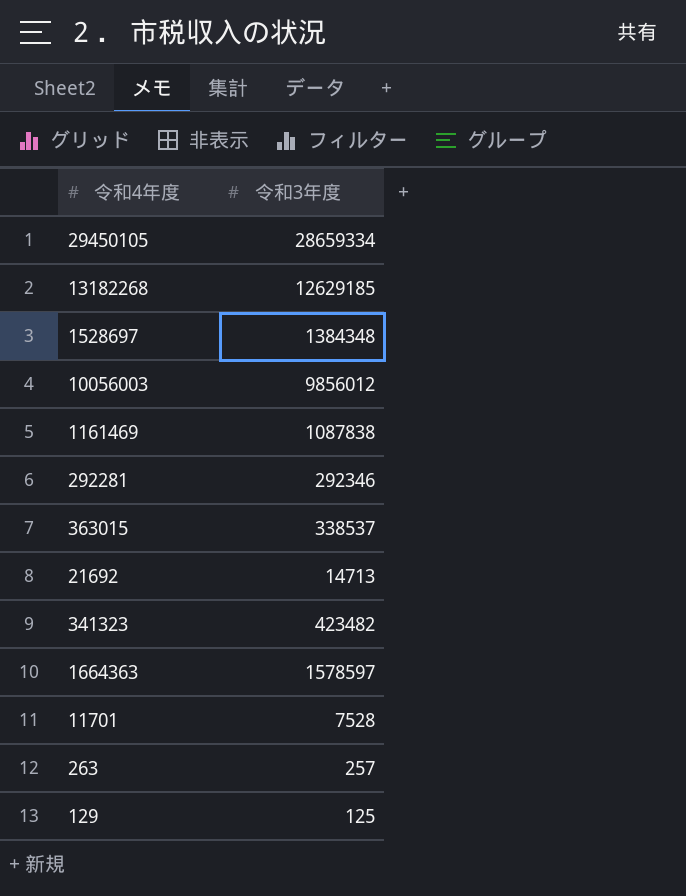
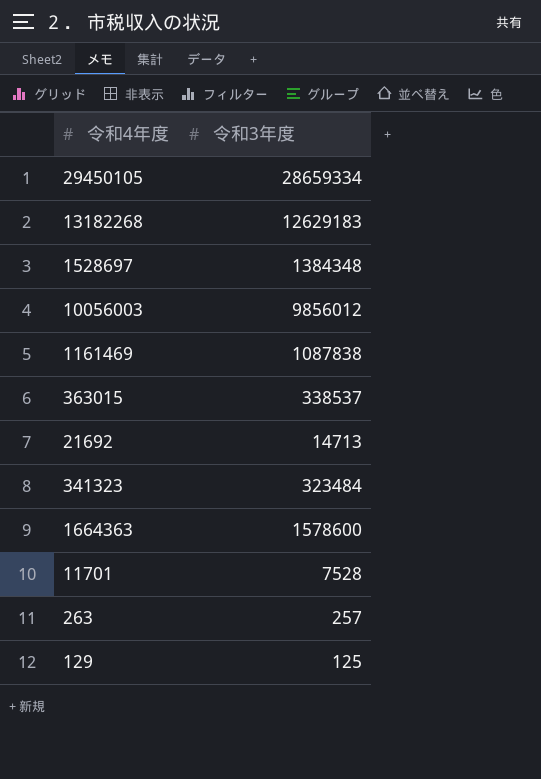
row 292281: 292346 -> none
13182268 | 令和3年度: 12629185 -> 12629183
341323 | 令和3年度: 423482 -> 323484
1664363 | 令和3年度: 1578597 -> 1578600

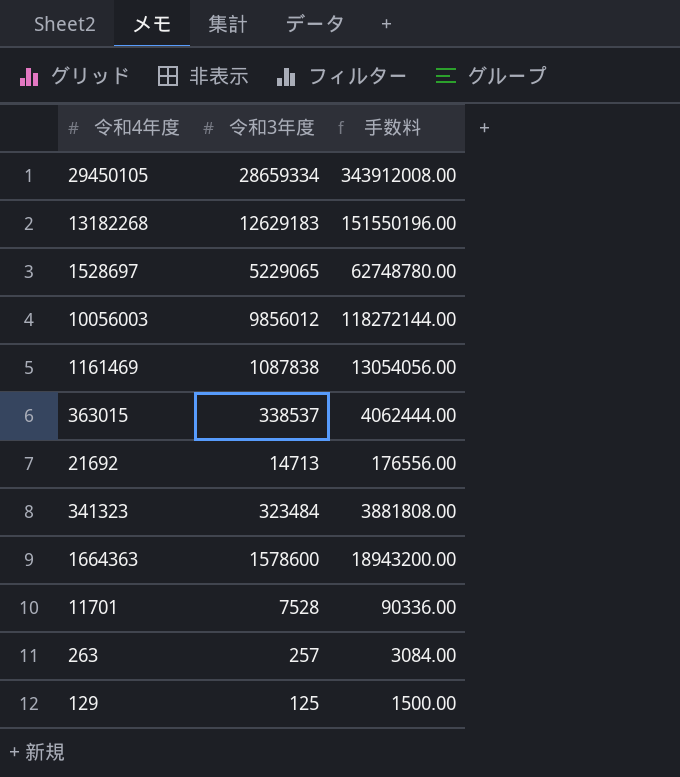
column 手数料 | formula: none -> [令和3年度] * 12
1528697 | 令和3年度: 1384348 -> 5229065

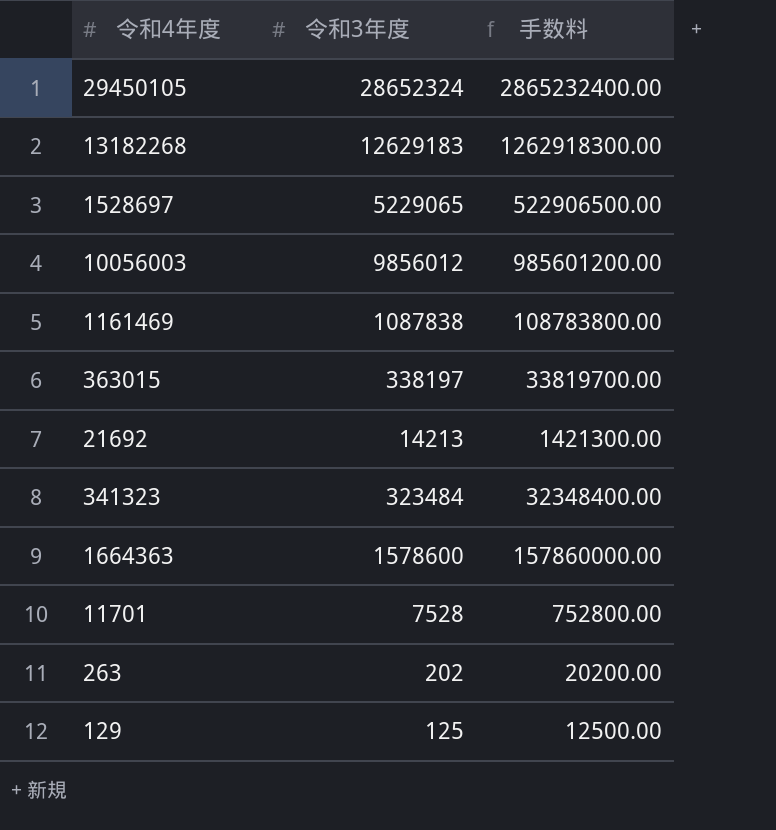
column 手数料 | formula: [令和3年度] * 12 -> [令和3年度] * 100
29450105 | 令和3年度: 28659334 -> 28652324
363015 | 令和3年度: 338537 -> 338197
21692 | 令和3年度: 14713 -> 14213
263 | 令和3年度: 257 -> 202

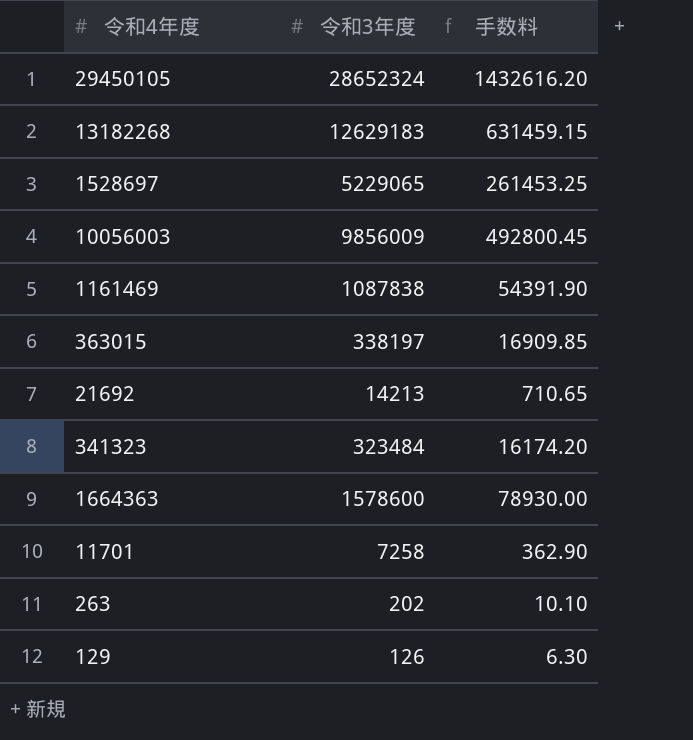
column 手数料 | formula: [令和3年度] * 100 -> [令和3年度] * 0.05
10056003 | 令和3年度: 9856012 -> 9856009
11701 | 令和3年度: 7528 -> 7258
129 | 令和3年度: 125 -> 126

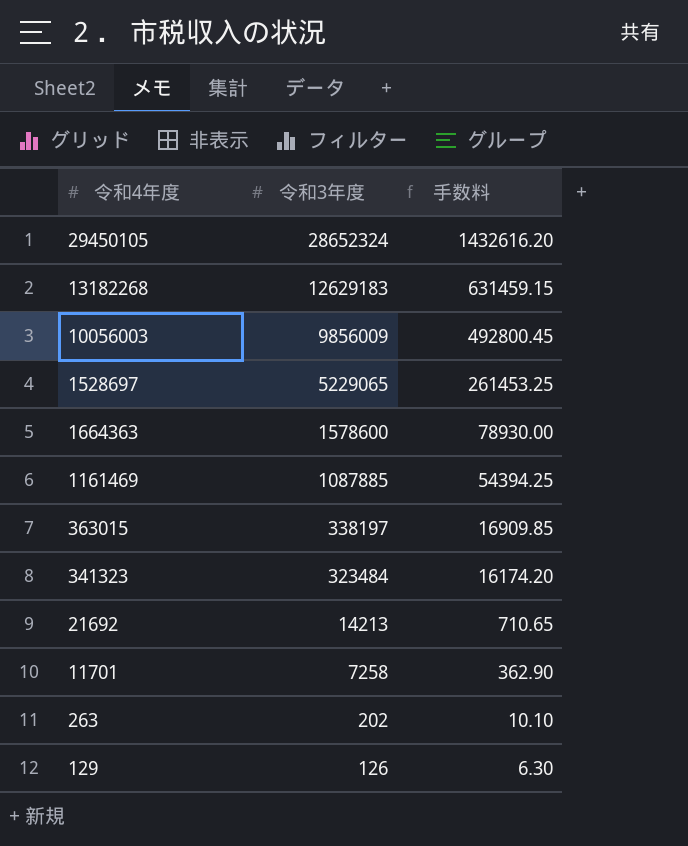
row order: none -> 令和3年度 descending
1161469 | 令和3年度: 1087838 -> 1087885
1161469 | 手数料: 54391.90 -> 54394.25

